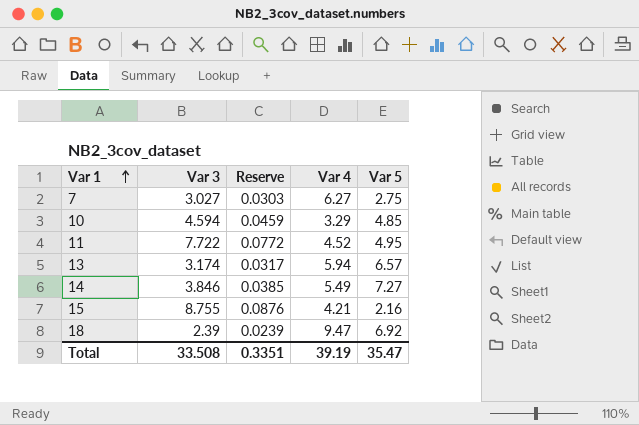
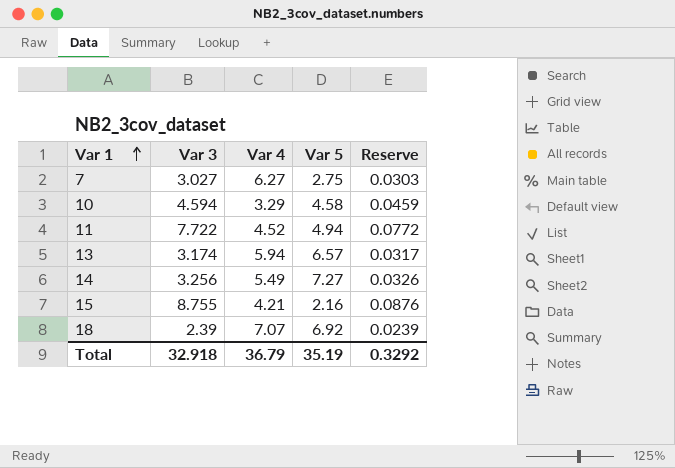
column Reserve | position: 3 -> 5
10 | Var 5: 4.85 -> 4.58
11 | Var 5: 4.95 -> 4.94
14 | Var 3: 3.846 -> 3.256
14 | Reserve: 0.0385 -> 0.0326
18 | Var 4: 9.47 -> 7.07
Total | Var 3: 33.508 -> 32.918
Total | Var 4: 39.19 -> 36.79
Total | Var 5: 35.47 -> 35.19
Total | Reserve: 0.3351 -> 0.3292

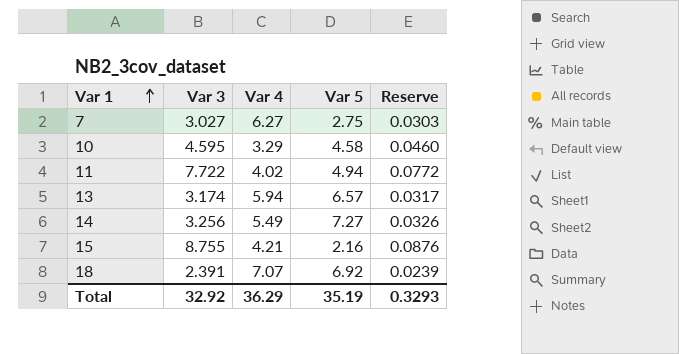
10 | Var 3: 4.594 -> 4.595
10 | Reserve: 0.0459 -> 0.0460
11 | Var 4: 4.52 -> 4.02
18 | Var 3: 2.39 -> 2.391
Total | Var 3: 32.918 -> 32.92
Total | Var 4: 36.79 -> 36.29
Total | Reserve: 0.3292 -> 0.3293

